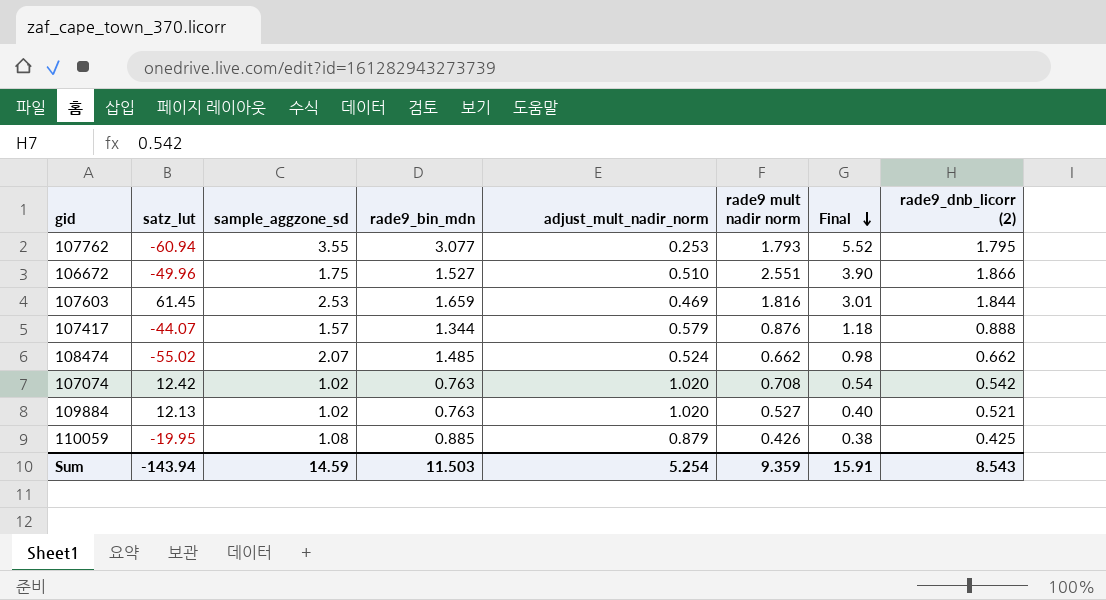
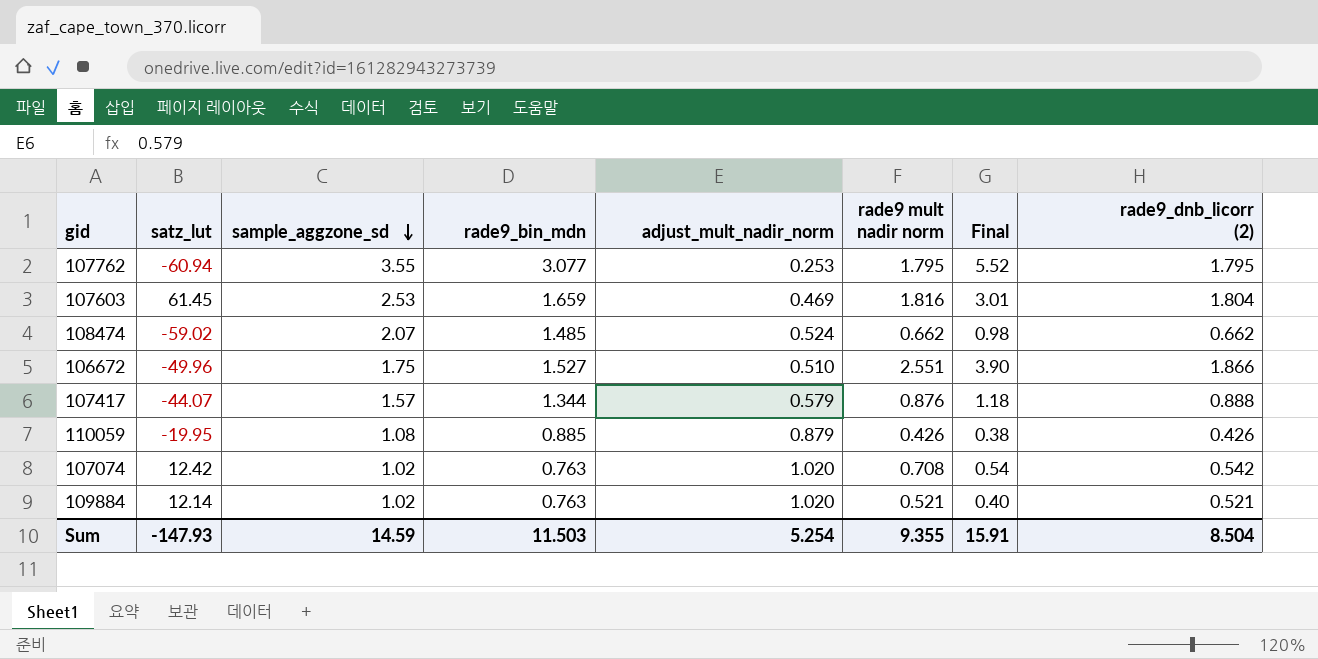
row order: Final descending -> sample_aggzone_sd descending
107762 | rade9 mult nadir norm: 1.793 -> 1.795
107603 | rade9_dnb_licorr (2): 1.844 -> 1.804
108474 | satz_lut: -55.02 -> -59.02
110059 | rade9_dnb_licorr (2): 0.425 -> 0.426
109884 | satz_lut: 12.13 -> 12.14
109884 | rade9 mult nadir norm: 0.527 -> 0.521
Sum | satz_lut: -143.94 -> -147.93
Sum | rade9 mult nadir norm: 9.359 -> 9.355
Sum | rade9_dnb_licorr (2): 8.543 -> 8.504

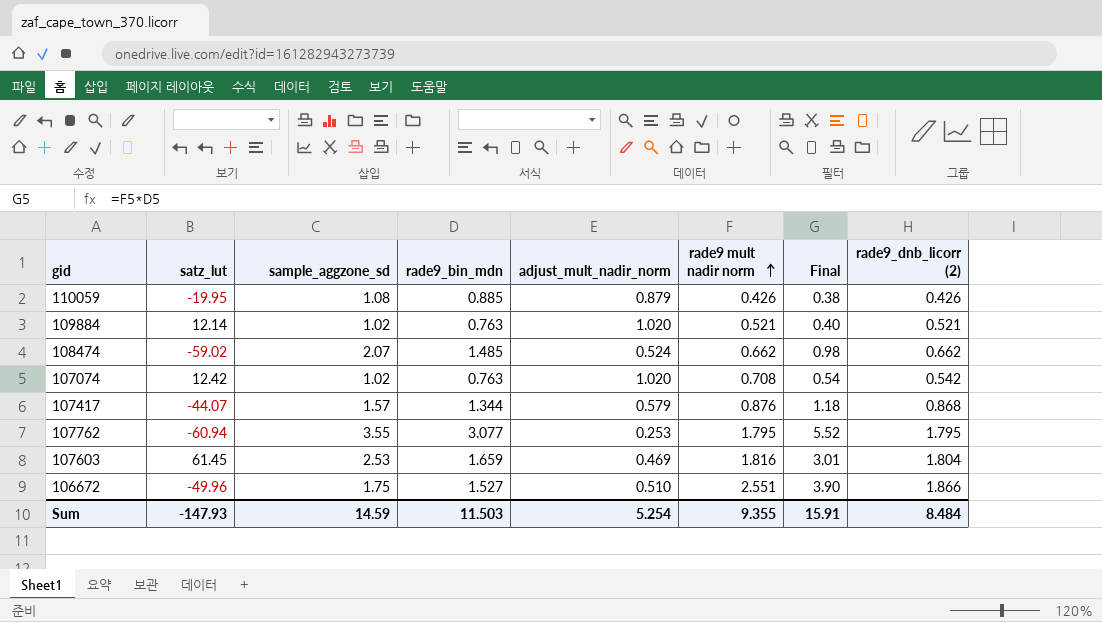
row order: sample_aggzone_sd descending -> rade9 mult nadir norm ascending
107417 | rade9_dnb_licorr (2): 0.888 -> 0.868
Sum | rade9_dnb_licorr (2): 8.504 -> 8.484

